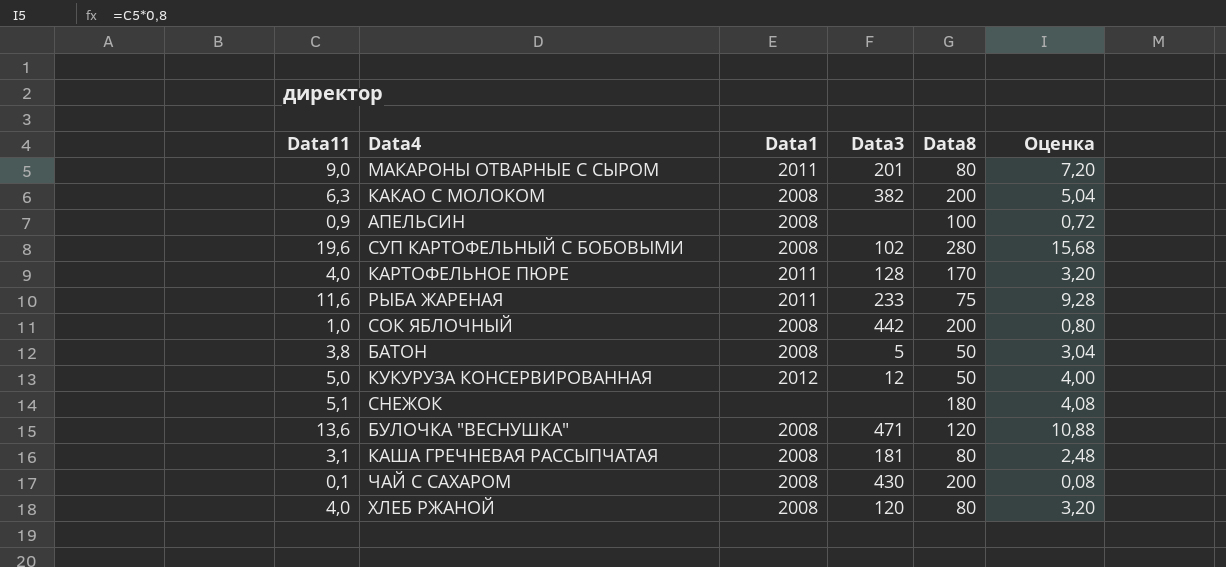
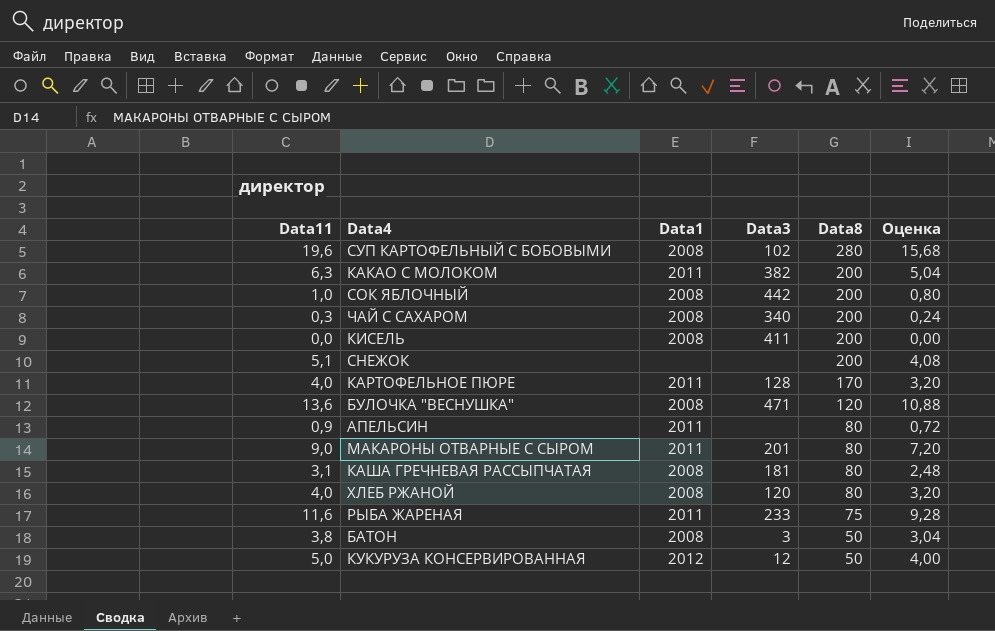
row order: none -> Data8 descending
КАКАО С МОЛОКОМ | Data1: 2008 -> 2011
ЧАЙ С САХАРОМ | Data11: 0,1 -> 0,3
ЧАЙ С САХАРОМ | Data3: 430 -> 340
ЧАЙ С САХАРОМ | Оценка: 0,08 -> 0,24
row КИСЕЛЬ: none -> 0,0 | 2008 | 411 | 200 | 0,00
СНЕЖОК | Data8: 180 -> 200
АПЕЛЬСИН | Data1: 2008 -> 2011
АПЕЛЬСИН | Data8: 100 -> 80
БАТОН | Data3: 5 -> 3

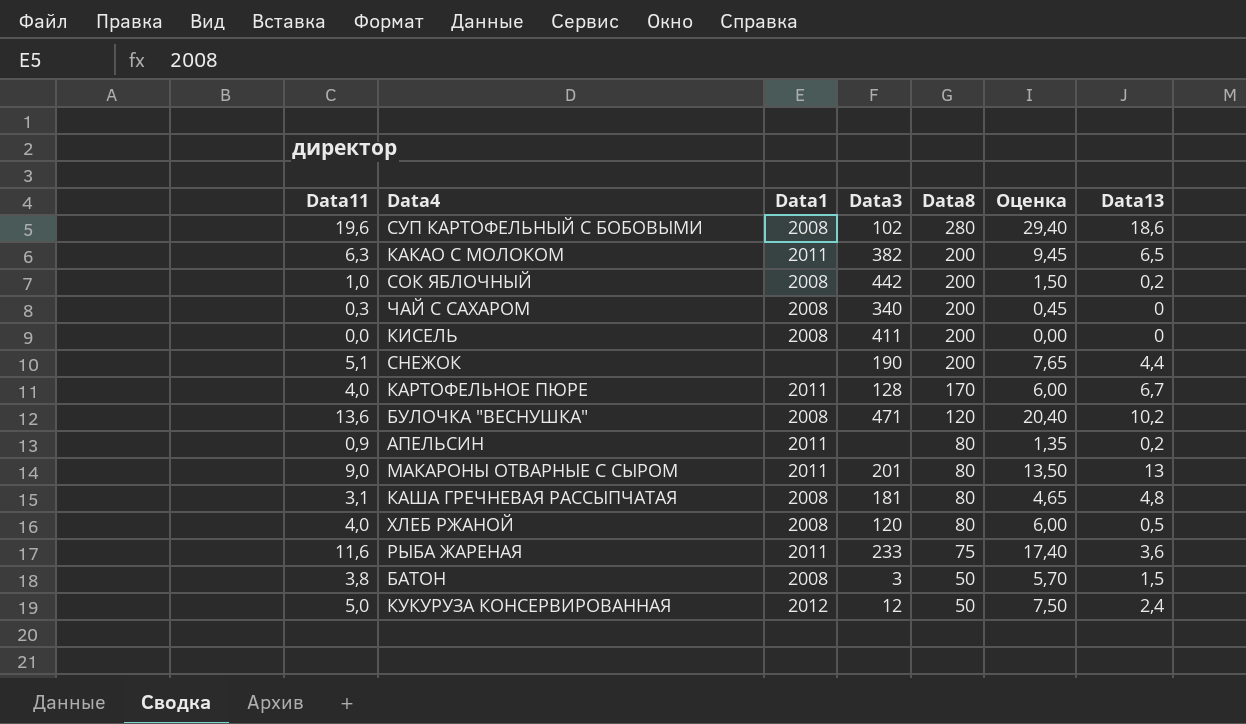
column Оценка | formula: [Data11] * 0,8 -> [Data11] * 1,5
column Data13 | position: none -> 7
СНЕЖОК | Data3: none -> 190

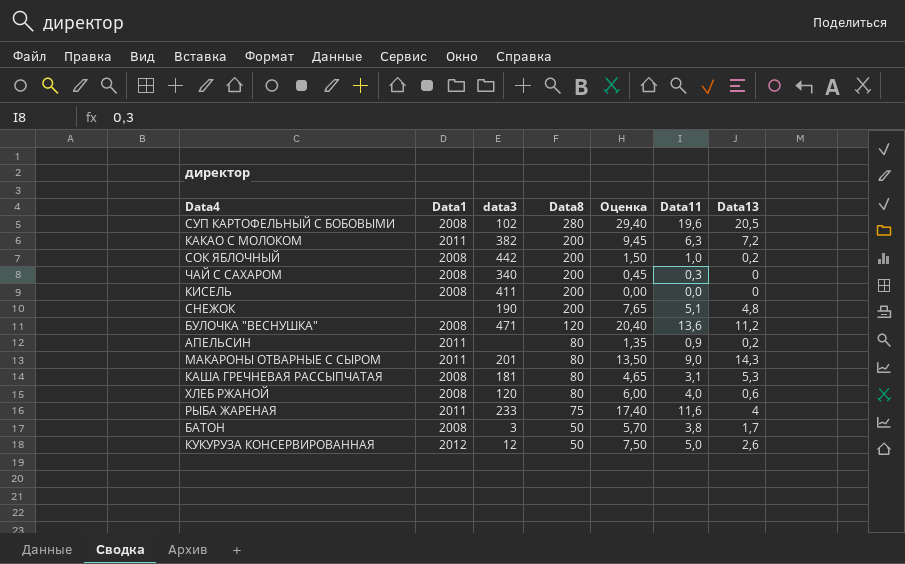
column name: Data3 -> data3
column Data11 | position: 1 -> 6
row КАРТОФЕЛЬНОЕ ПЮРЕ: 4,0 | 2011 | 128 | 170 | 6,00 | 6,7 -> none
СУП КАРТОФЕЛЬНЫЙ С БОБОВЫМИ | Data13: 18,6 -> 20,5
КАКАО С МОЛОКОМ | Data13: 6,5 -> 7,2
СНЕЖОК | Data13: 4,4 -> 4,8
БУЛОЧКА "ВЕСНУШКА" | Data13: 10,2 -> 11,2
МАКАРОНЫ ОТВАРНЫЕ С СЫРОМ | Data13: 13 -> 14,3
КАША ГРЕЧНЕВАЯ РАССЫПЧАТАЯ | Data13: 4,8 -> 5,3
ХЛЕБ РЖАНОЙ | Data13: 0,5 -> 0,6
РЫБА ЖАРЕНАЯ | Data13: 3,6 -> 4
БАТОН | Data13: 1,5 -> 1,7
КУКУРУЗА КОНСЕРВИРОВАННАЯ | Data13: 2,4 -> 2,6

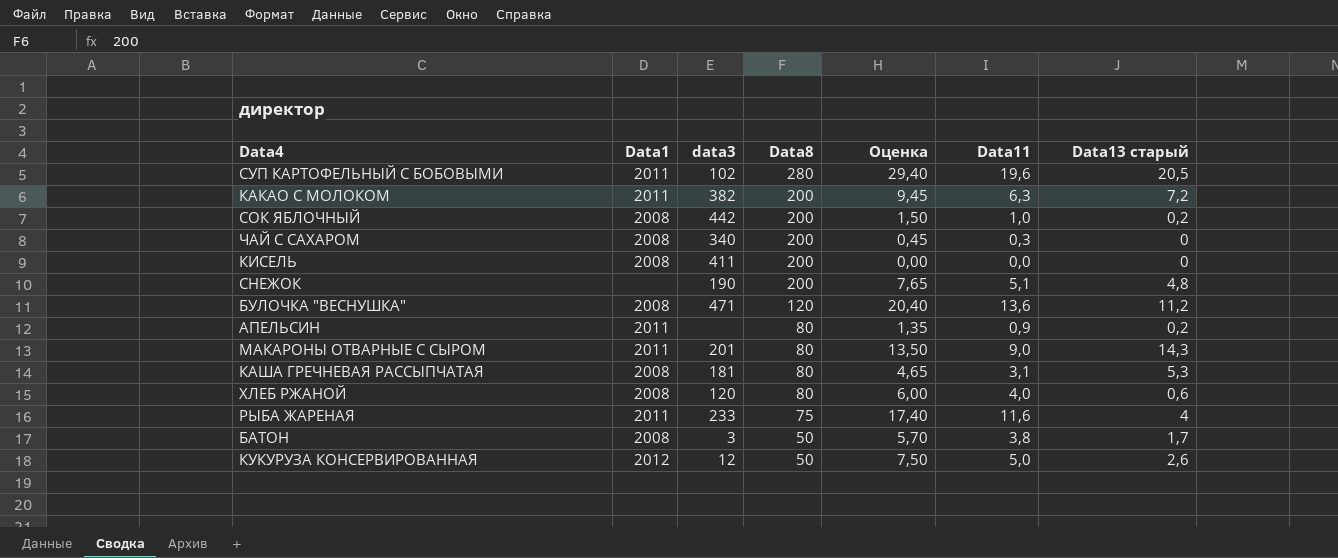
column name: Data13 -> Data13 старый
СУП КАРТОФЕЛЬНЫЙ С БОБОВЫМИ | Data1: 2008 -> 2011

